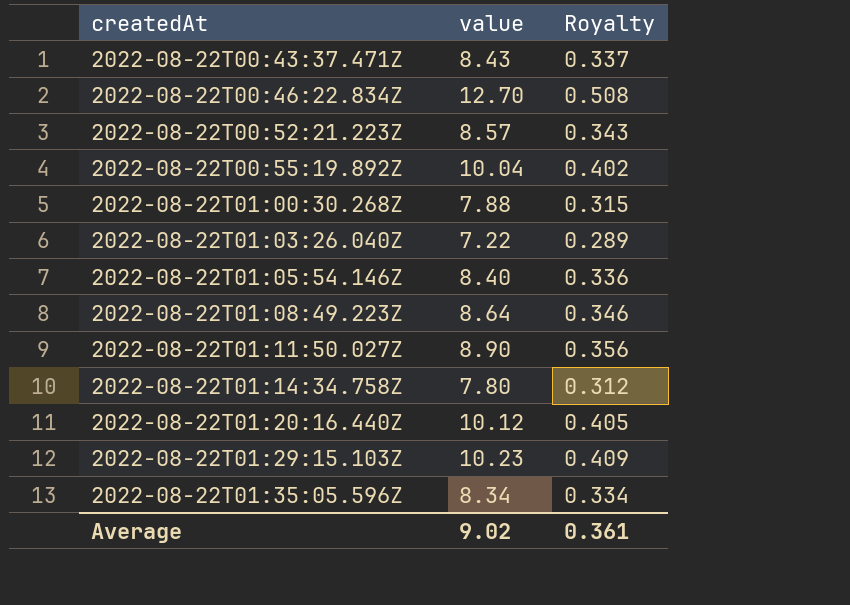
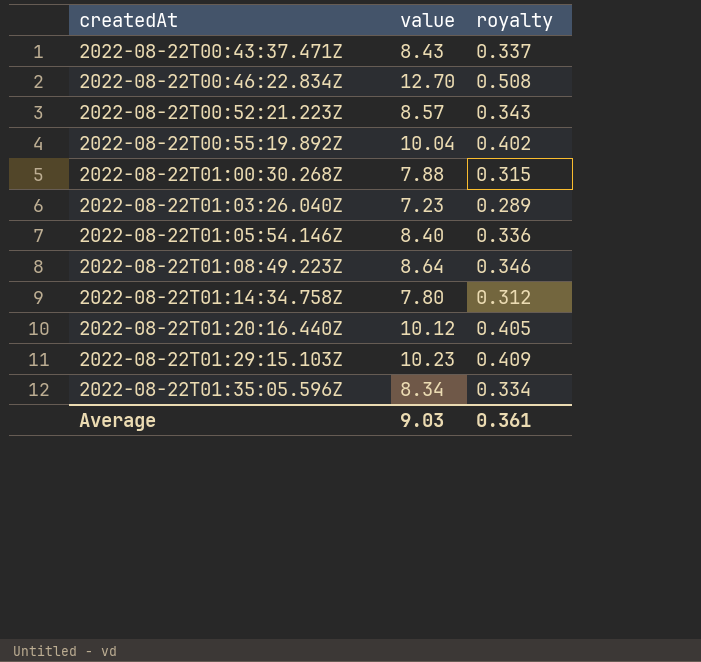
column name: Royalty -> royalty
row 2022-08-22T01:11:50.027Z: 8.90 | 0.356 -> none
2022-08-22T01:03:26.040Z | value: 7.22 -> 7.23
Average | value: 9.02 -> 9.03

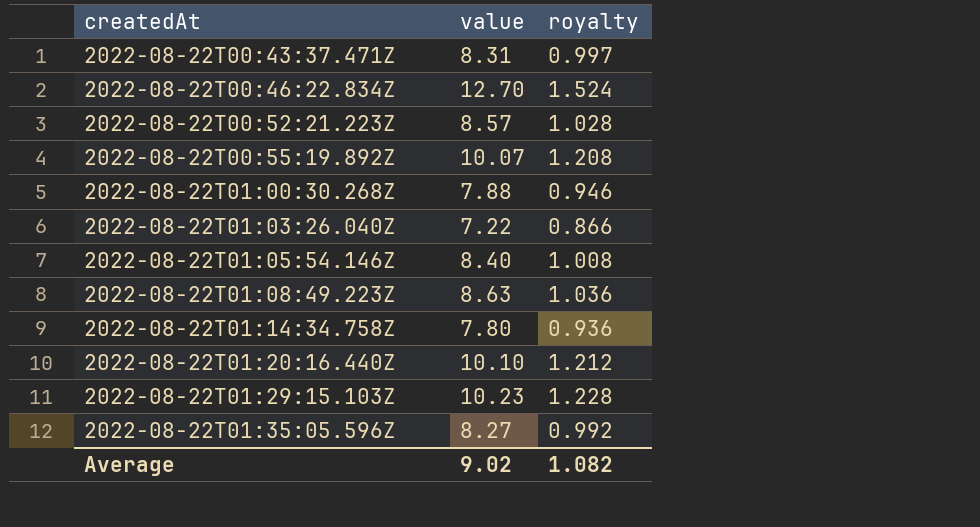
column royalty | formula: [value] * 0.04 -> [value] * 0.12
2022-08-22T00:43:37.471Z | value: 8.43 -> 8.31
2022-08-22T00:55:19.892Z | value: 10.04 -> 10.07
2022-08-22T01:03:26.040Z | value: 7.23 -> 7.22
2022-08-22T01:08:49.223Z | value: 8.64 -> 8.63
2022-08-22T01:20:16.440Z | value: 10.12 -> 10.10
2022-08-22T01:35:05.596Z | value: 8.34 -> 8.27
Average | value: 9.03 -> 9.02
Average | royalty: 0.361 -> 1.082

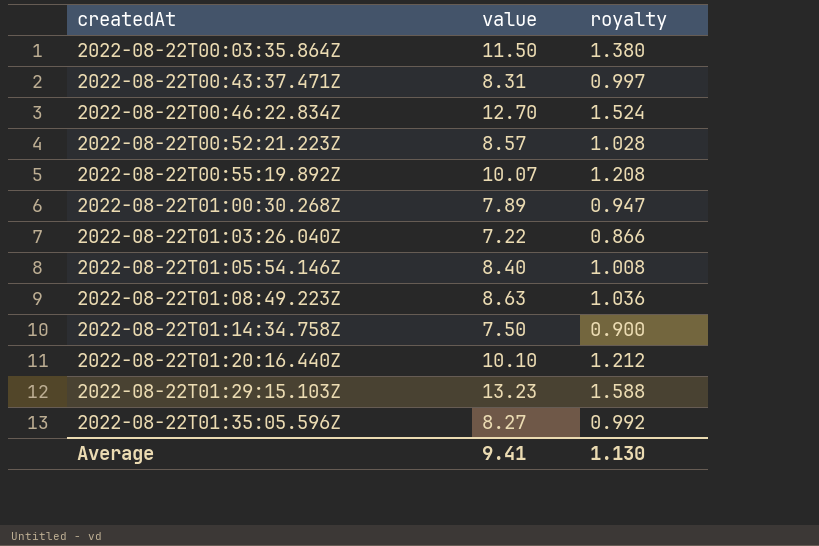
row 2022-08-22T00:03:35.864Z: none -> 11.50 | 1.380
2022-08-22T01:00:30.268Z | value: 7.88 -> 7.89
2022-08-22T01:00:30.268Z | royalty: 0.946 -> 0.947
2022-08-22T01:14:34.758Z | value: 7.80 -> 7.50
2022-08-22T01:14:34.758Z | royalty: 0.936 -> 0.900
2022-08-22T01:29:15.103Z | value: 10.23 -> 13.23
2022-08-22T01:29:15.103Z | royalty: 1.228 -> 1.588
Average | value: 9.02 -> 9.41
Average | royalty: 1.082 -> 1.130

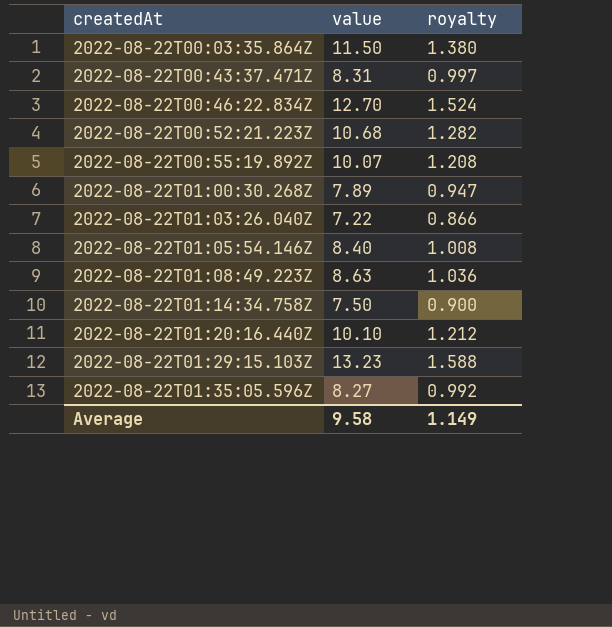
2022-08-22T00:52:21.223Z | value: 8.57 -> 10.68
2022-08-22T00:52:21.223Z | royalty: 1.028 -> 1.282
Average | value: 9.41 -> 9.58
Average | royalty: 1.130 -> 1.149

